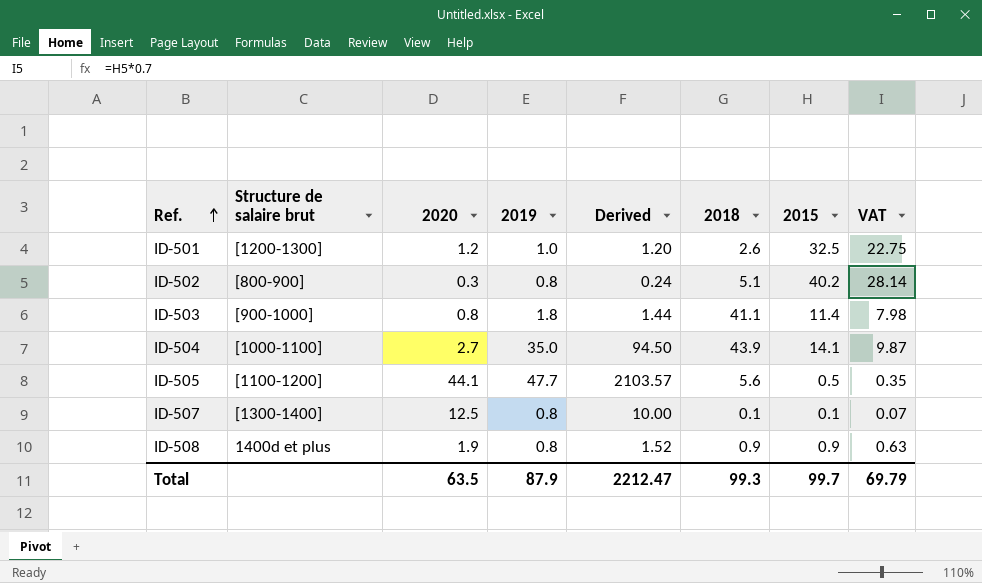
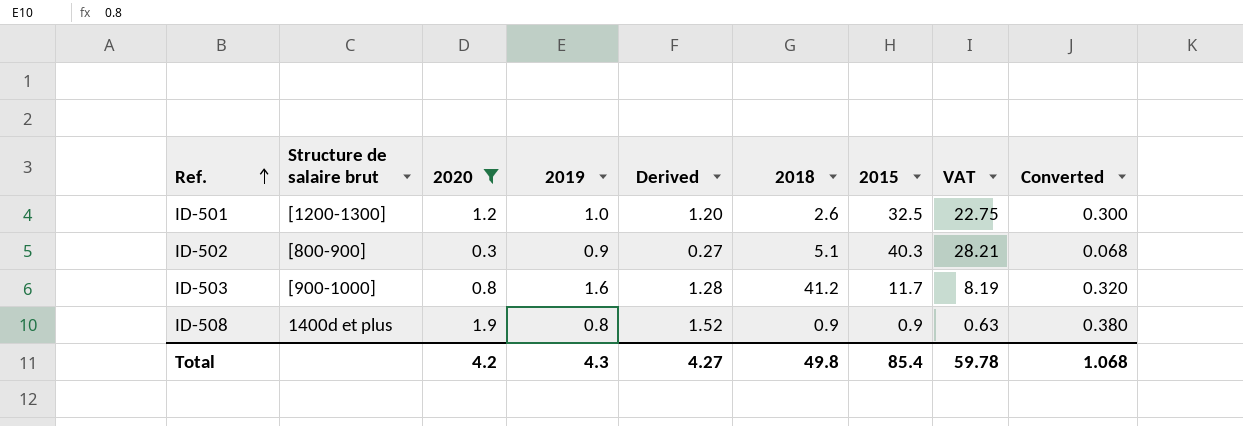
filter: none -> 2020 <= 1.9
column Converted | formula: none -> [Derived] * 0.25
ID-502 | 2019: 0.8 -> 0.9
ID-502 | Derived: 0.24 -> 0.27
ID-502 | 2015: 40.2 -> 40.3
ID-502 | VAT: 28.14 -> 28.21
ID-503 | 2019: 1.8 -> 1.6
ID-503 | Derived: 1.44 -> 1.28
ID-503 | 2018: 41.1 -> 41.2
ID-503 | 2015: 11.4 -> 11.7
ID-503 | VAT: 7.98 -> 8.19
Total | 2020: 63.5 -> 4.2
Total | 2019: 87.9 -> 4.3
Total | Derived: 2212.47 -> 4.27
Total | 2018: 99.3 -> 49.8
Total | 2015: 99.7 -> 85.4
Total | VAT: 69.79 -> 59.78

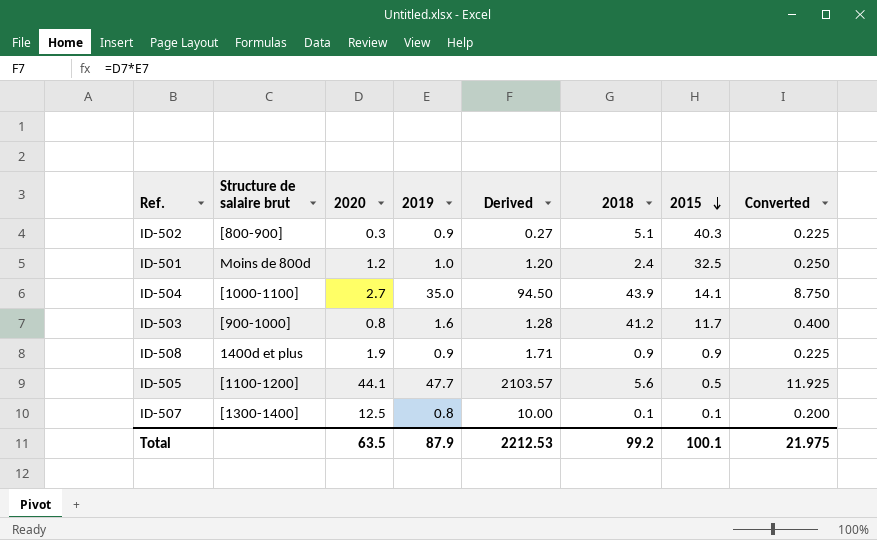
filter: 2020 <= 1.9 -> none
row order: Ref. ascending -> 2015 descending
column VAT | formula: [2015] * 0.7 -> none
column Converted | formula: [Derived] * 0.25 -> [2019] * 0.25
ID-501 | Structure de salaire brut: [1200-1300] -> Moins de 800d
ID-501 | 2018: 2.6 -> 2.4
ID-508 | 2019: 0.8 -> 0.9
ID-508 | Derived: 1.52 -> 1.71
Total | 2020: 4.2 -> 63.5
Total | 2019: 4.3 -> 87.9
Total | Derived: 4.27 -> 2212.53
Total | 2018: 49.8 -> 99.2
Total | 2015: 85.4 -> 100.1
Total | Converted: 1.068 -> 21.975

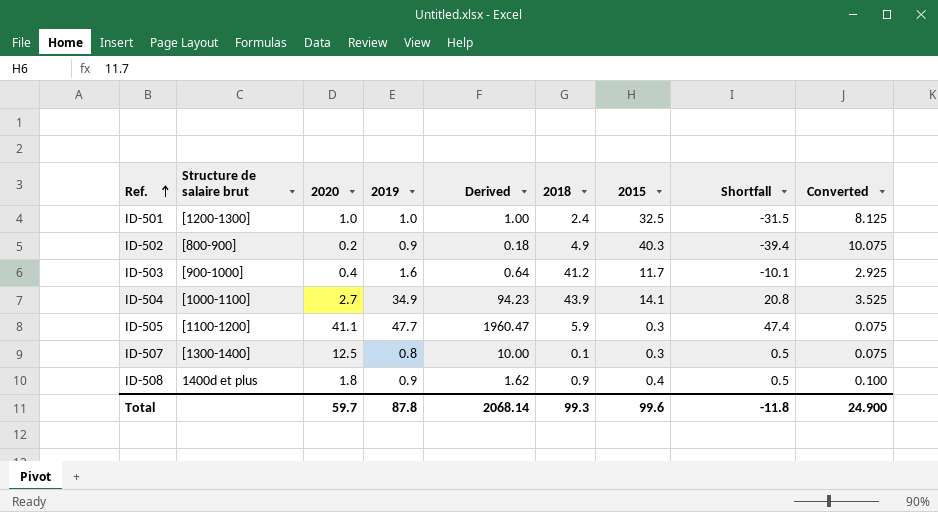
row order: 2015 descending -> Ref. ascending
column Shortfall | formula: none -> [2019] - [2015]
column Converted | formula: [2019] * 0.25 -> [2015] * 0.25
ID-501 | Structure de salaire brut: Moins de 800d -> [1200-1300]
ID-501 | 2020: 1.2 -> 1.0
ID-501 | Derived: 1.20 -> 1.00
ID-502 | 2020: 0.3 -> 0.2
ID-502 | Derived: 0.27 -> 0.18
ID-502 | 2018: 5.1 -> 4.9
ID-503 | 2020: 0.8 -> 0.4
ID-503 | Derived: 1.28 -> 0.64
ID-504 | 2019: 35.0 -> 34.9
ID-504 | Derived: 94.50 -> 94.23
ID-505 | 2020: 44.1 -> 41.1
ID-505 | Derived: 2103.57 -> 1960.47
ID-505 | 2018: 5.6 -> 5.9
ID-505 | 2015: 0.5 -> 0.3
ID-507 | 2015: 0.1 -> 0.3
ID-508 | 2020: 1.9 -> 1.8
ID-508 | Derived: 1.71 -> 1.62
ID-508 | 2015: 0.9 -> 0.4
Total | 2020: 63.5 -> 59.7
Total | 2019: 87.9 -> 87.8
Total | Derived: 2212.53 -> 2068.14
Total | 2018: 99.2 -> 99.3
Total | 2015: 100.1 -> 99.6
Total | Converted: 21.975 -> 24.900

